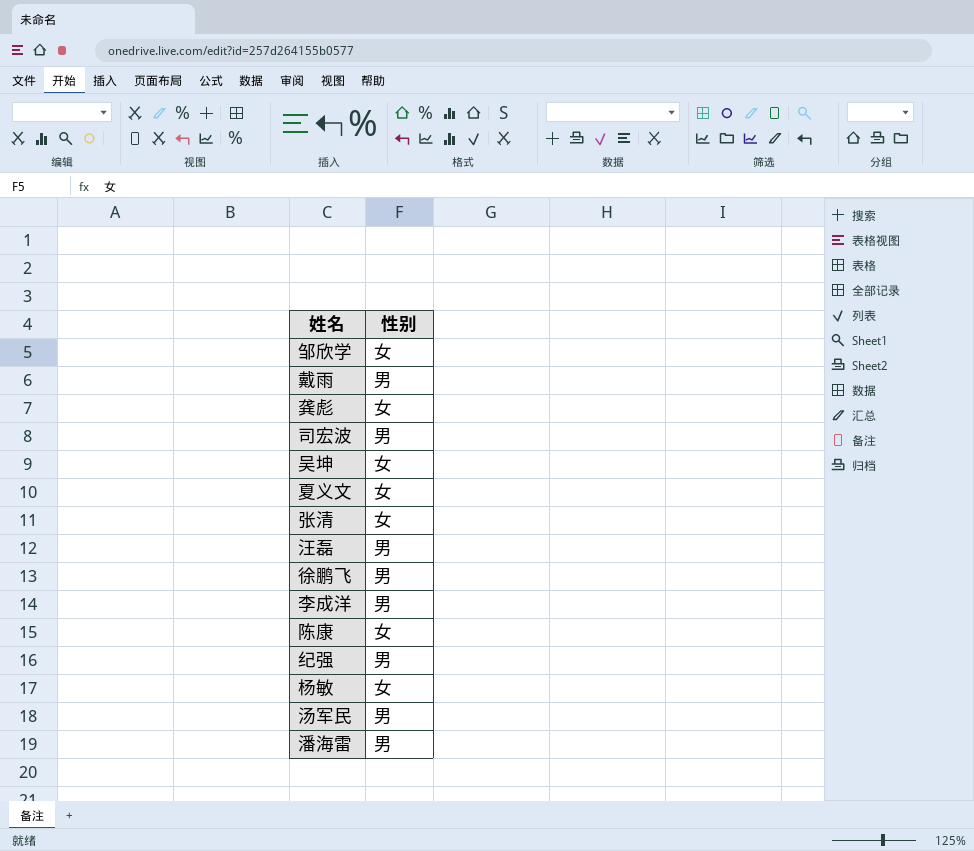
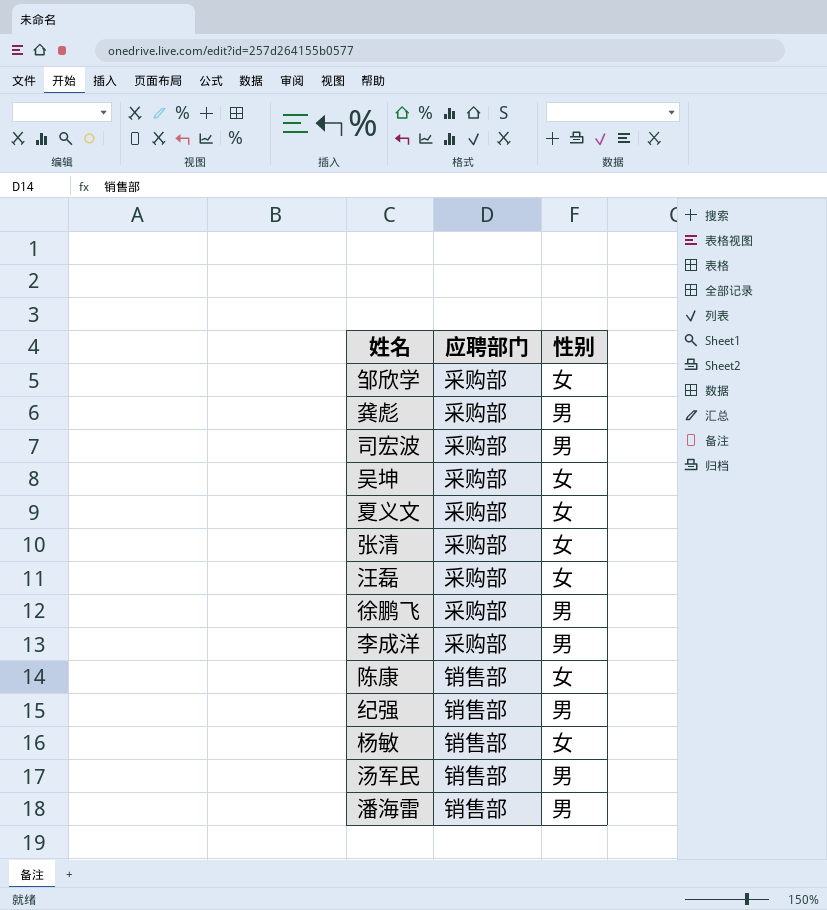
column 应聘部门 | position: none -> 2
row 戴雨: 男 -> none
龚彪 | 性别: 女 -> 男
汪磊 | 性别: 男 -> 女

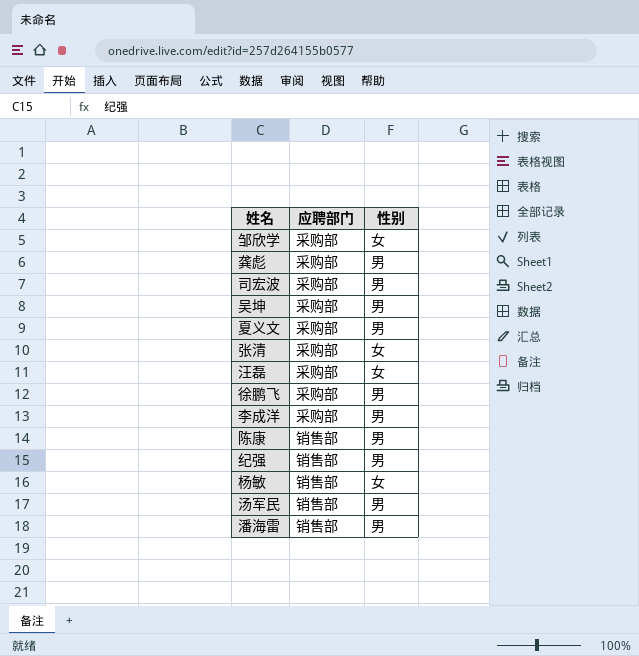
吴坤 | 性别: 女 -> 男
夏义文 | 性别: 女 -> 男
陈康 | 性别: 女 -> 男

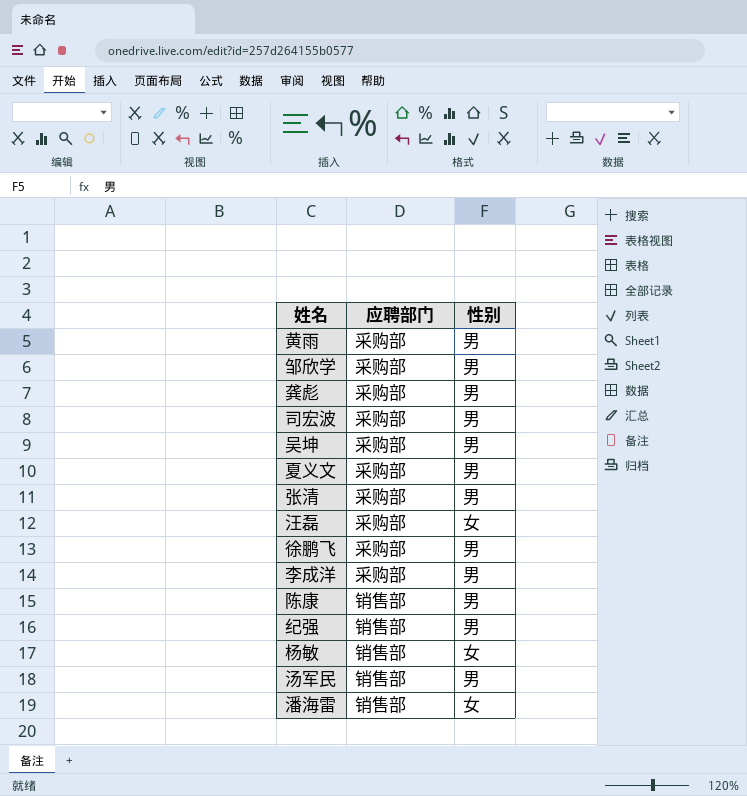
row 黄雨: none -> 采购部 | 男
邹欣学 | 性别: 女 -> 男
张清 | 性别: 女 -> 男
潘海雷 | 性别: 男 -> 女

